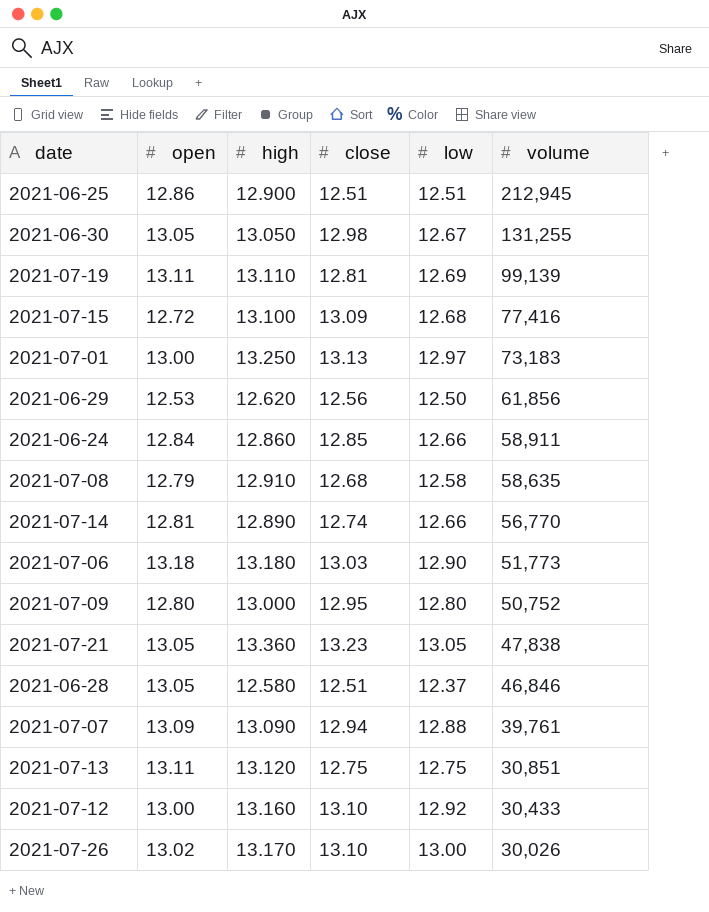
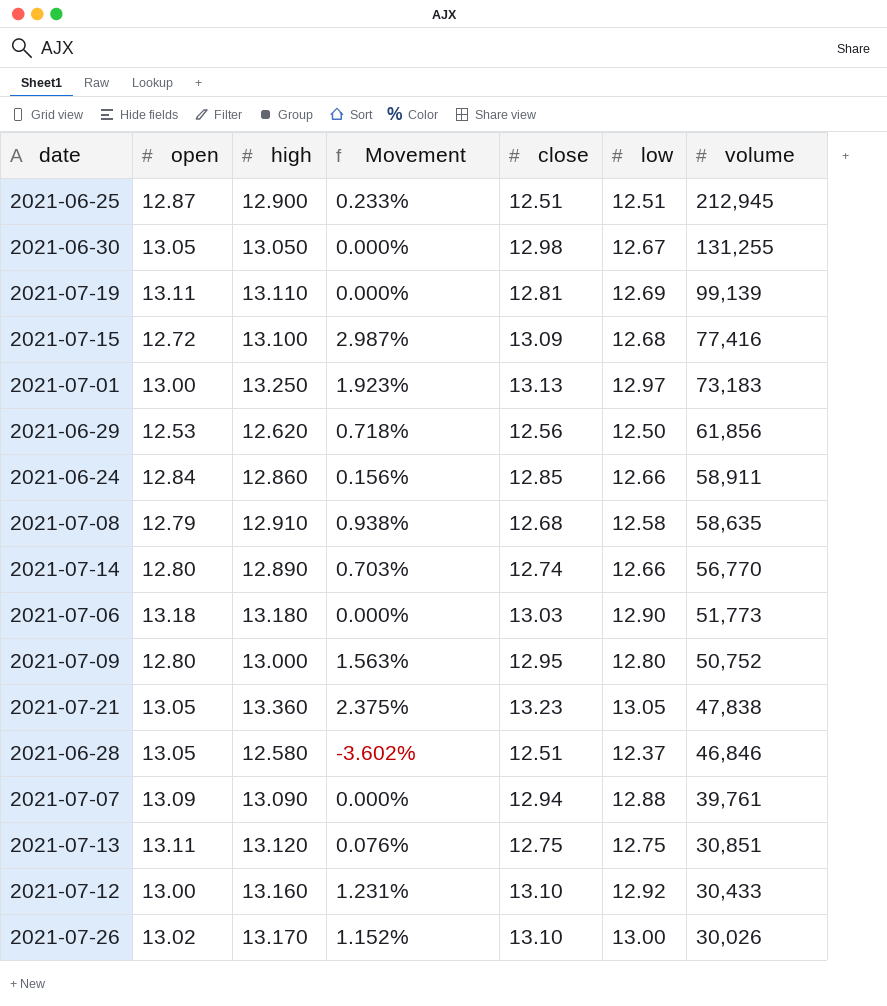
column Movement | formula: none -> ([high] - [open]) / [open]
2021-06-25 | open: 12.86 -> 12.87
2021-07-14 | open: 12.81 -> 12.80

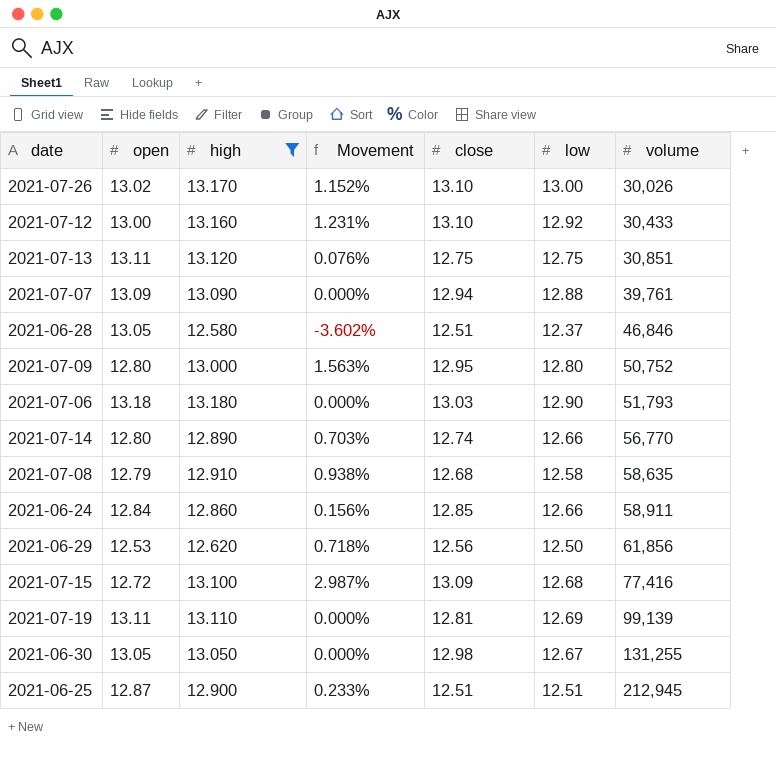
filter: none -> high <= 13.180
row order: volume descending -> volume ascending
2021-07-06 | volume: 51,773 -> 51,793

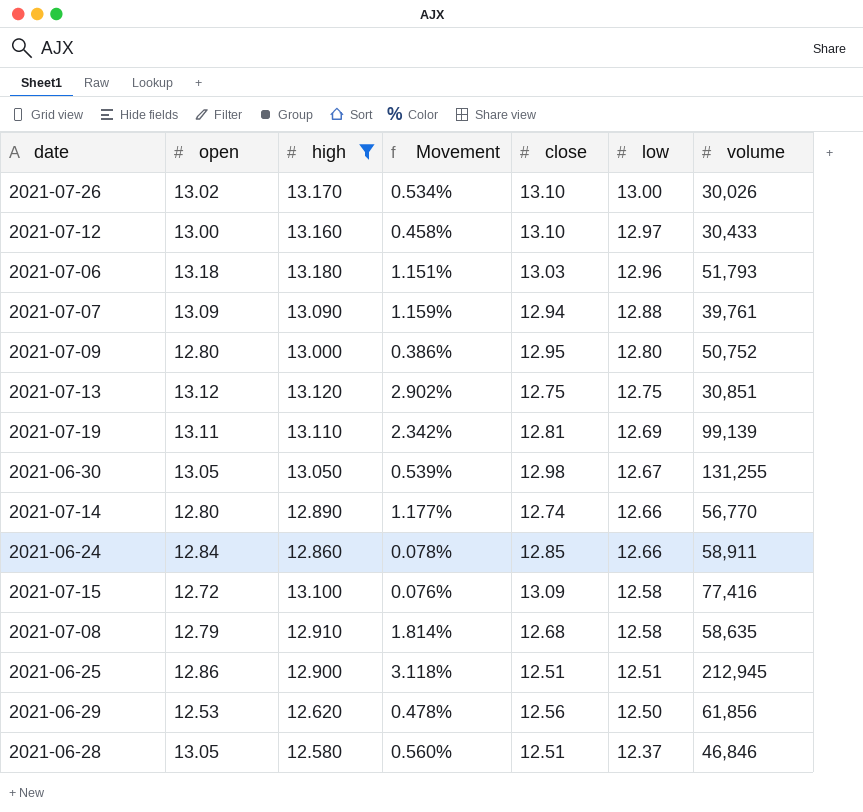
row order: volume ascending -> low descending
column Movement | formula: ([high] - [open]) / [open] -> ([high] - [close]) / [close]
2021-07-12 | low: 12.92 -> 12.97
2021-07-06 | low: 12.90 -> 12.96
2021-07-13 | open: 13.11 -> 13.12
2021-07-15 | low: 12.68 -> 12.58
2021-06-25 | open: 12.87 -> 12.86

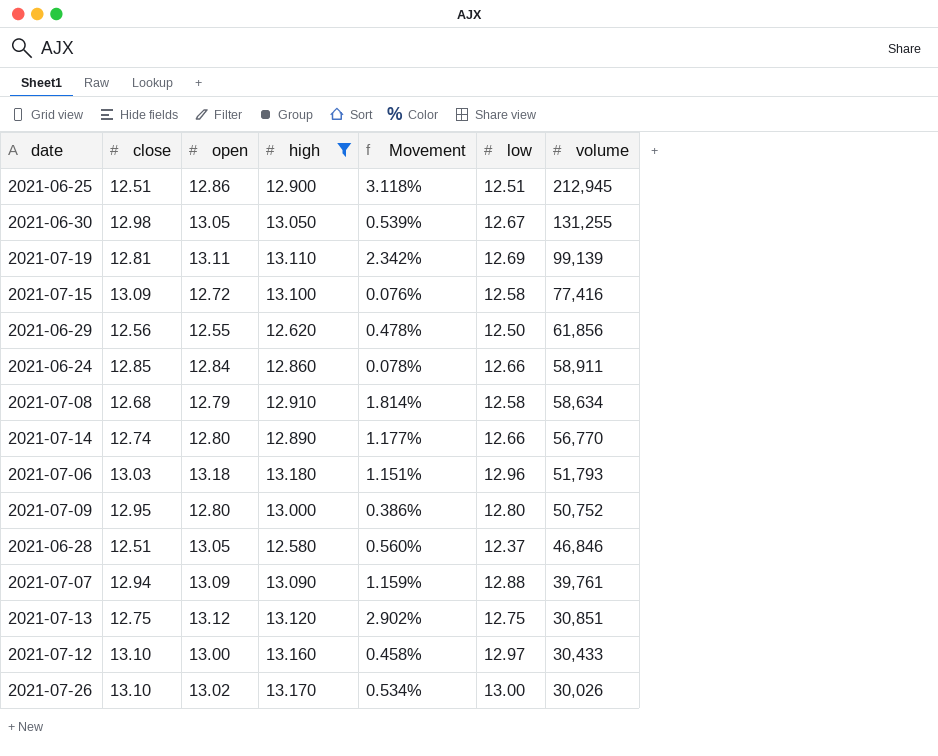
row order: low descending -> volume descending
column close | position: 5 -> 2
2021-06-29 | open: 12.53 -> 12.55
2021-07-08 | volume: 58,635 -> 58,634

